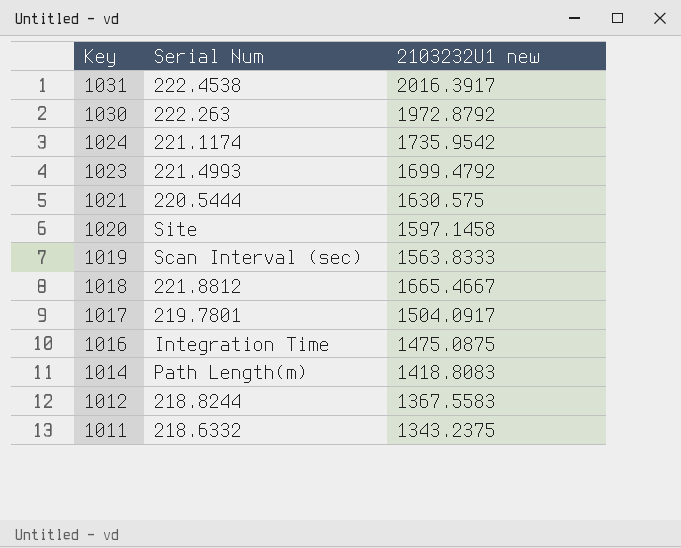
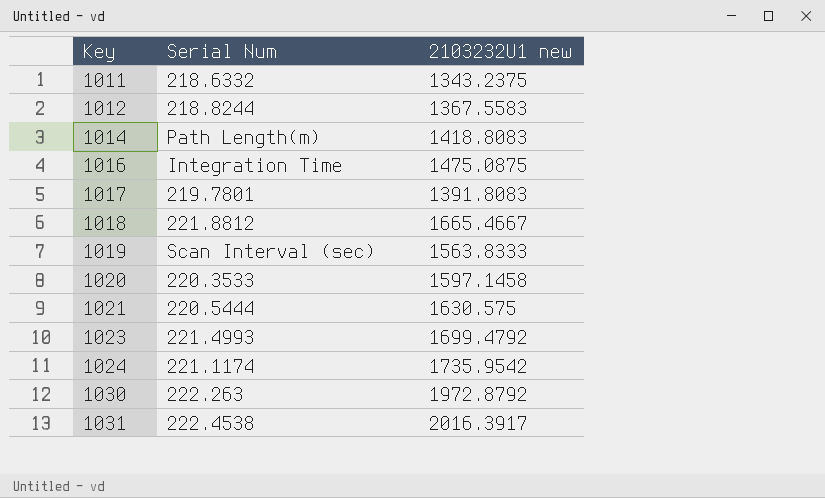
row order: Key descending -> Key ascending
1017 | 2103232U1 new: 1504.0917 -> 1391.8083
1020 | Serial Num: Site -> 220.3533

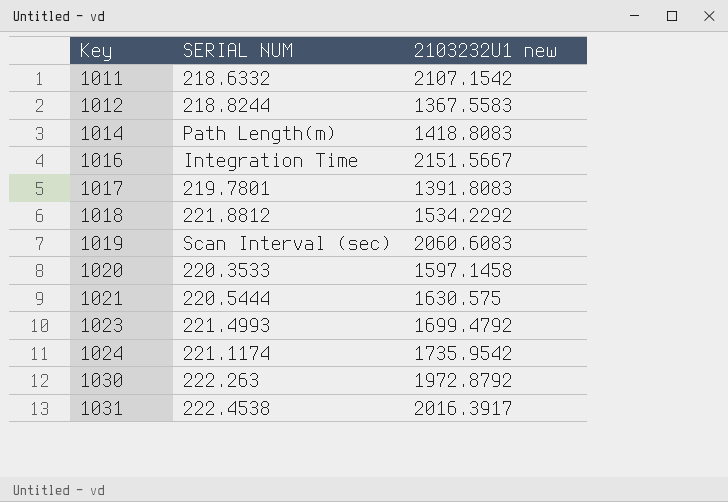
column name: Serial Num -> SERIAL NUM
1011 | 2103232U1 new: 1343.2375 -> 2107.1542
1016 | 2103232U1 new: 1475.0875 -> 2151.5667
1018 | 2103232U1 new: 1665.4667 -> 1534.2292
1019 | 2103232U1 new: 1563.8333 -> 2060.6083

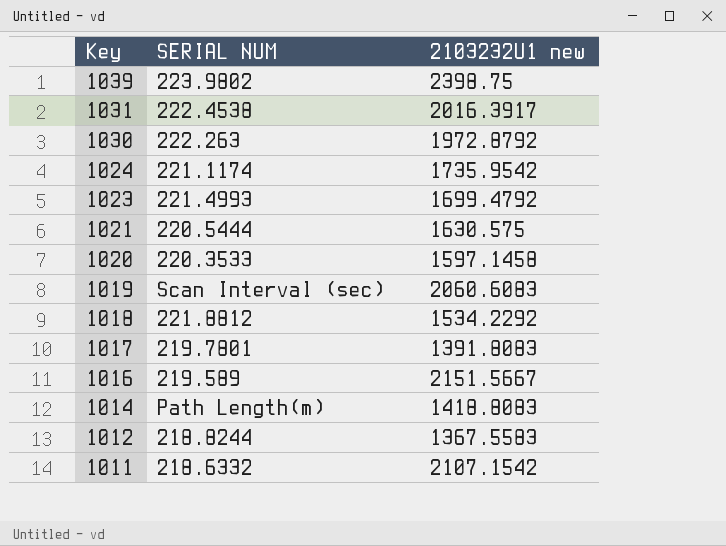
row order: Key ascending -> Key descending
row 1039: none -> 223.9802 | 2398.75
1016 | SERIAL NUM: Integration Time -> 219.589

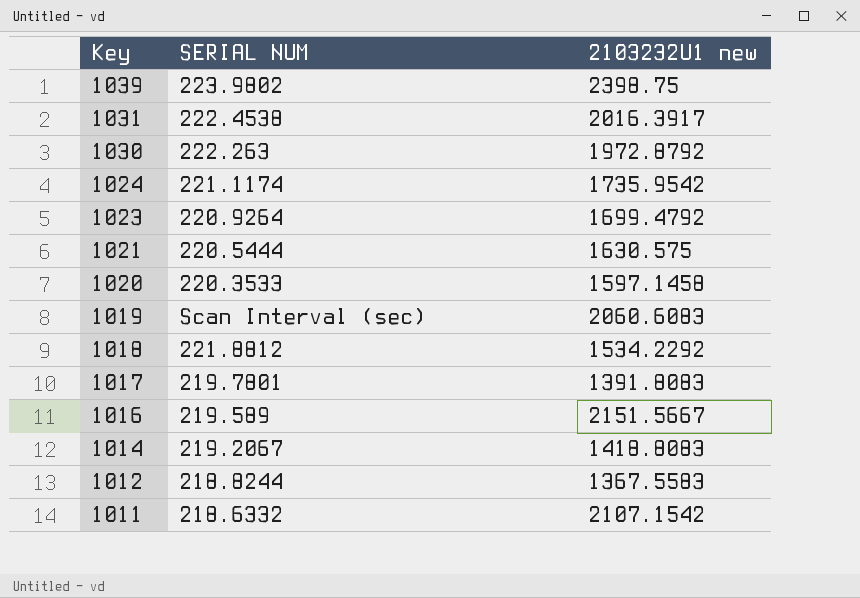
1023 | SERIAL NUM: 221.4993 -> 220.9264
1014 | SERIAL NUM: Path Length(m) -> 219.2067

